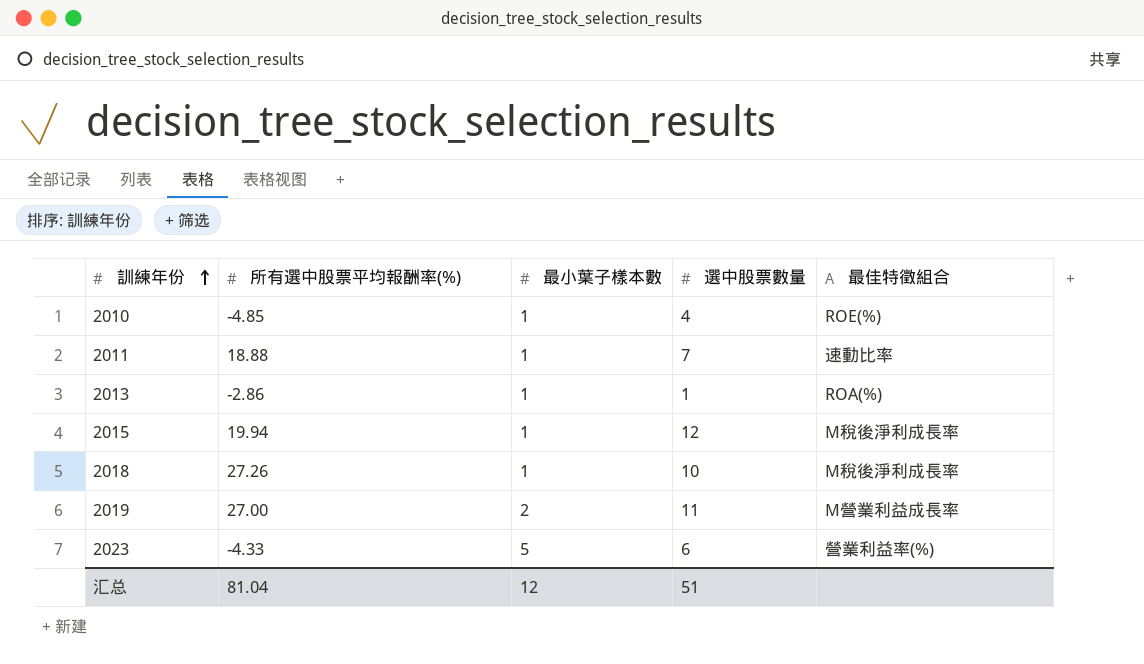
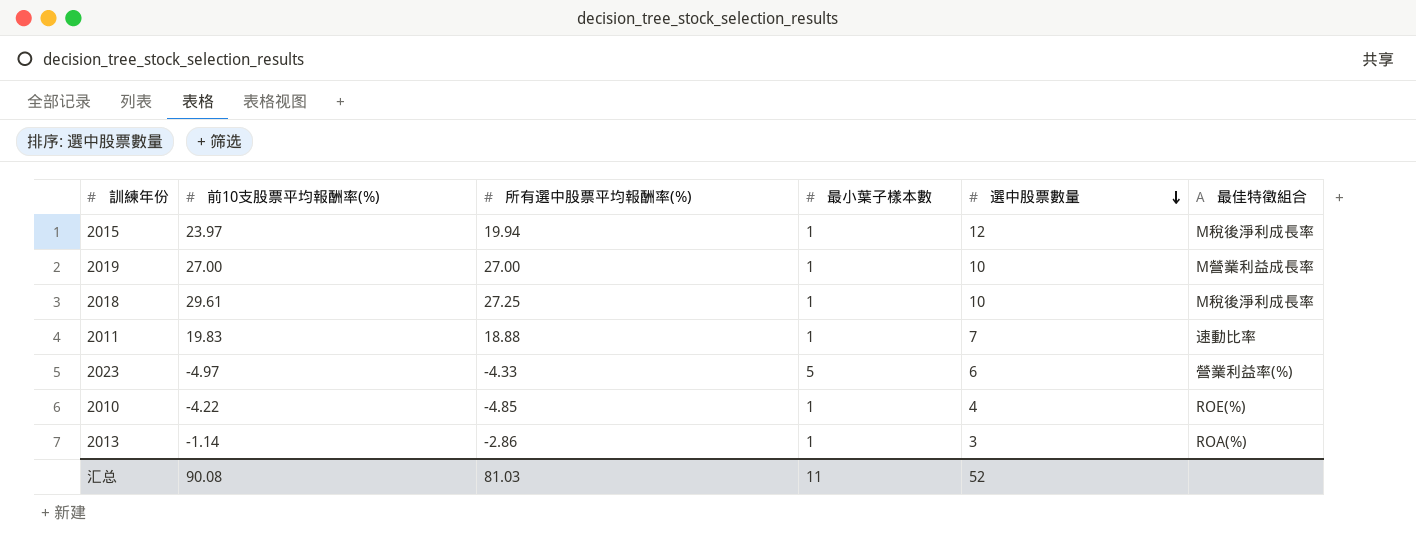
row order: 訓練年份 ascending -> 選中股票數量 descending
column 前10支股票平均報酬率(%) | position: none -> 2
2019 | 最小葉子樣本數: 2 -> 1
2019 | 選中股票數量: 11 -> 10
2018 | 所有選中股票平均報酬率(%): 27.26 -> 27.25
2013 | 選中股票數量: 1 -> 3
汇总 | 所有選中股票平均報酬率(%): 81.04 -> 81.03
汇总 | 最小葉子樣本數: 12 -> 11
汇总 | 選中股票數量: 51 -> 52

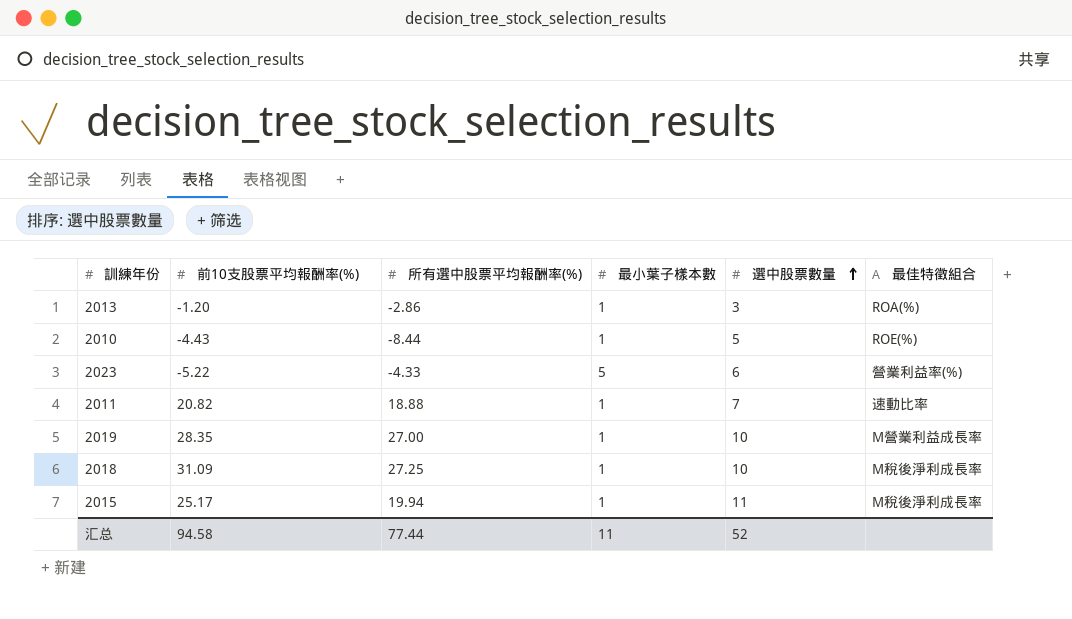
row order: 選中股票數量 descending -> 選中股票數量 ascending
2013 | 前10支股票平均報酬率(%): -1.14 -> -1.20
2010 | 前10支股票平均報酬率(%): -4.22 -> -4.43
2010 | 所有選中股票平均報酬率(%): -4.85 -> -8.44
2010 | 選中股票數量: 4 -> 5
2023 | 前10支股票平均報酬率(%): -4.97 -> -5.22
2011 | 前10支股票平均報酬率(%): 19.83 -> 20.82
2019 | 前10支股票平均報酬率(%): 27.00 -> 28.35
2018 | 前10支股票平均報酬率(%): 29.61 -> 31.09
2015 | 前10支股票平均報酬率(%): 23.97 -> 25.17
2015 | 選中股票數量: 12 -> 11
汇总 | 前10支股票平均報酬率(%): 90.08 -> 94.58
汇总 | 所有選中股票平均報酬率(%): 81.03 -> 77.44

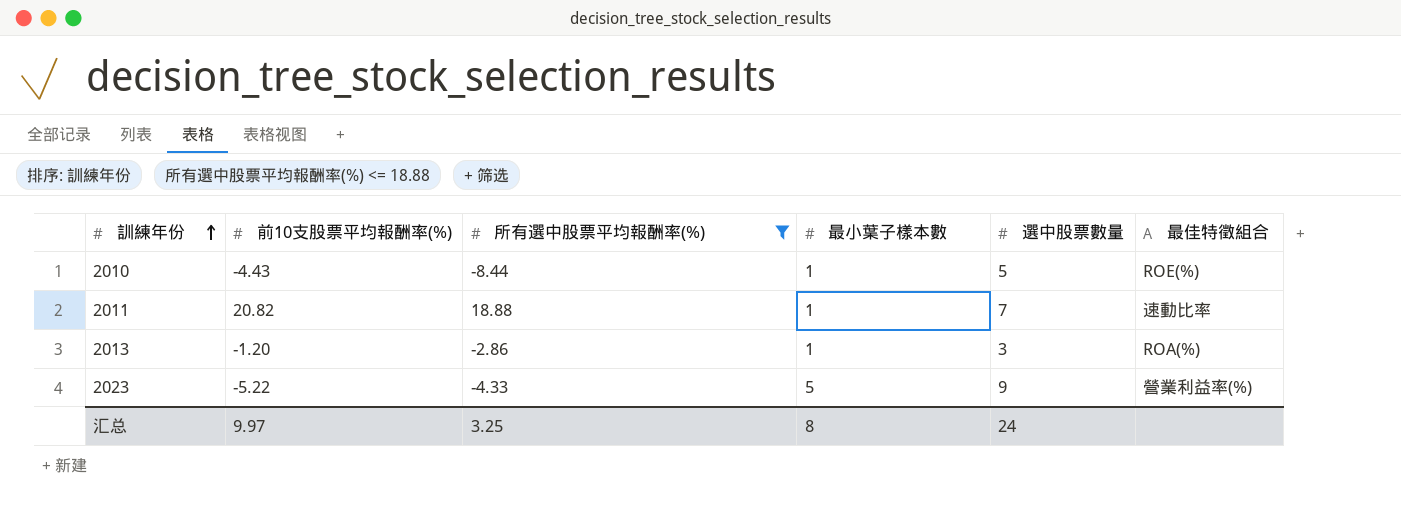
filter: none -> 所有選中股票平均報酬率(%) <= 18.88
row order: 選中股票數量 ascending -> 訓練年份 ascending
2023 | 選中股票數量: 6 -> 9
汇总 | 前10支股票平均報酬率(%): 94.58 -> 9.97
汇总 | 所有選中股票平均報酬率(%): 77.44 -> 3.25
汇总 | 最小葉子樣本數: 11 -> 8
汇总 | 選中股票數量: 52 -> 24

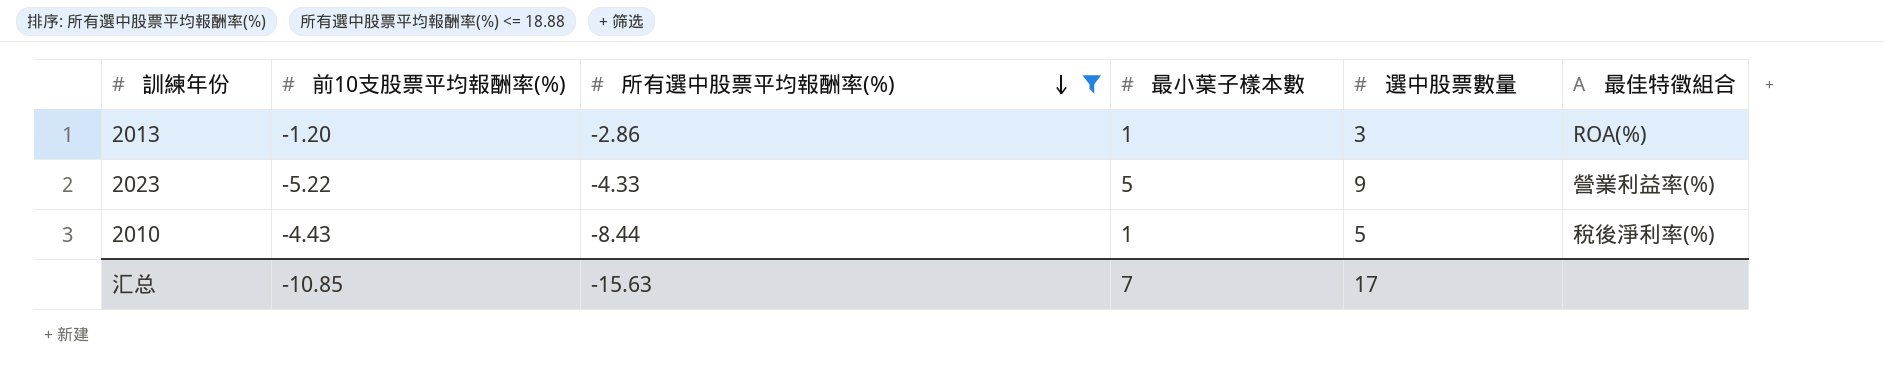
row order: 訓練年份 ascending -> 所有選中股票平均報酬率(%) descending
row 2011: 20.82 | 18.88 | 1 | 7 | 速動比率 -> none
2010 | 最佳特徵組合: ROE(%) -> 稅後淨利率(%)
汇总 | 前10支股票平均報酬率(%): 9.97 -> -10.85
汇总 | 所有選中股票平均報酬率(%): 3.25 -> -15.63
汇总 | 最小葉子樣本數: 8 -> 7
汇总 | 選中股票數量: 24 -> 17

